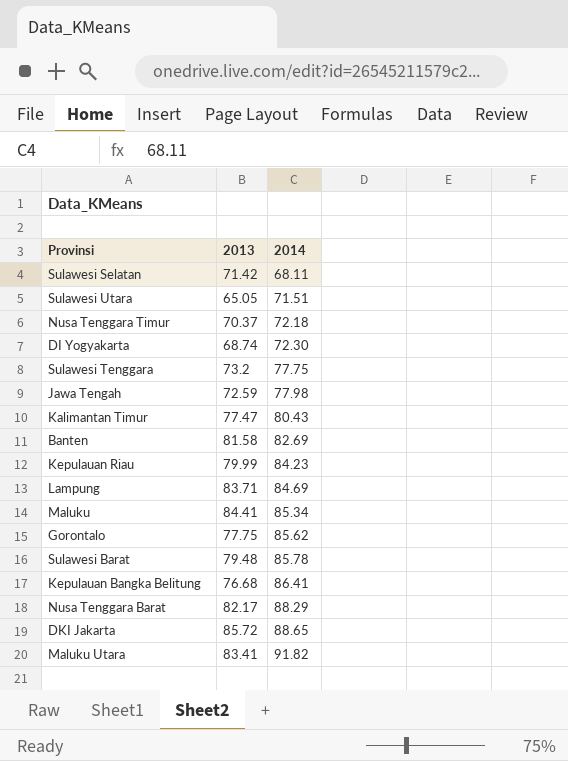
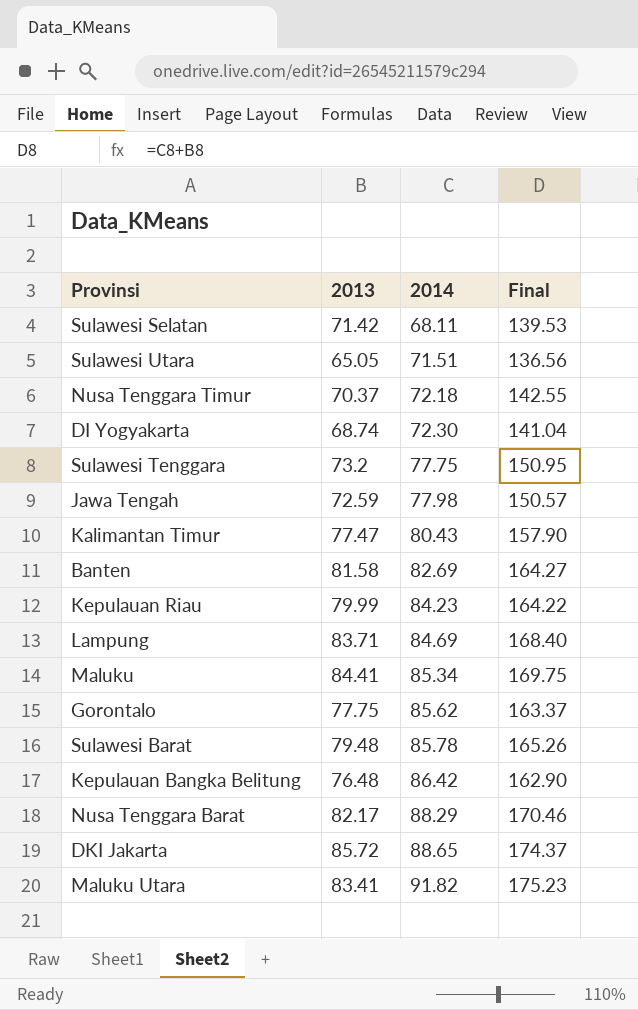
column Final | formula: none -> [2013] + [2014]
Kepulauan Bangka Belitung | 2013: 76.68 -> 76.48
Kepulauan Bangka Belitung | 2014: 86.41 -> 86.42

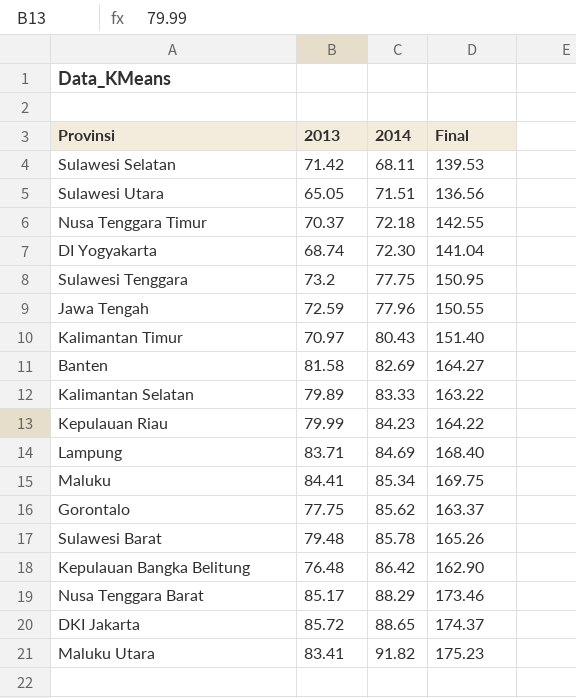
Jawa Tengah | 2014: 77.98 -> 77.96
Jawa Tengah | Final: 150.57 -> 150.55
Kalimantan Timur | 2013: 77.47 -> 70.97
Kalimantan Timur | Final: 157.90 -> 151.40
row Kalimantan Selatan: none -> 79.89 | 83.33 | 163.22
Nusa Tenggara Barat | 2013: 82.17 -> 85.17
Nusa Tenggara Barat | Final: 170.46 -> 173.46

